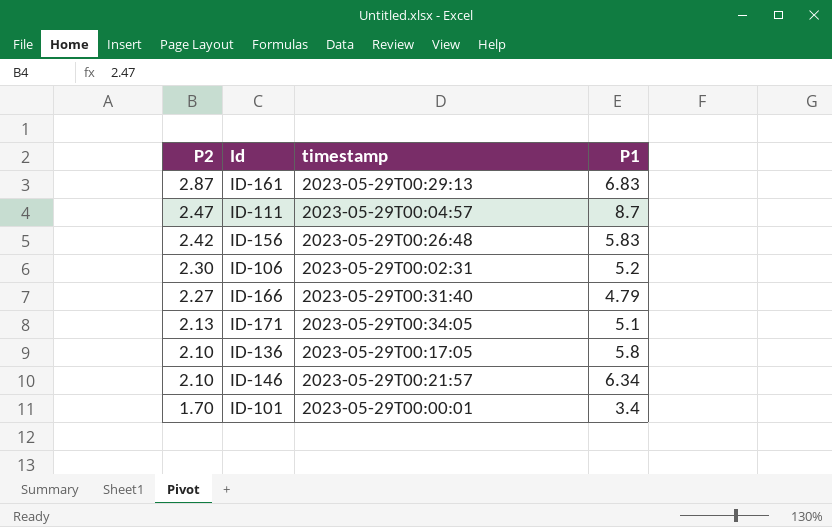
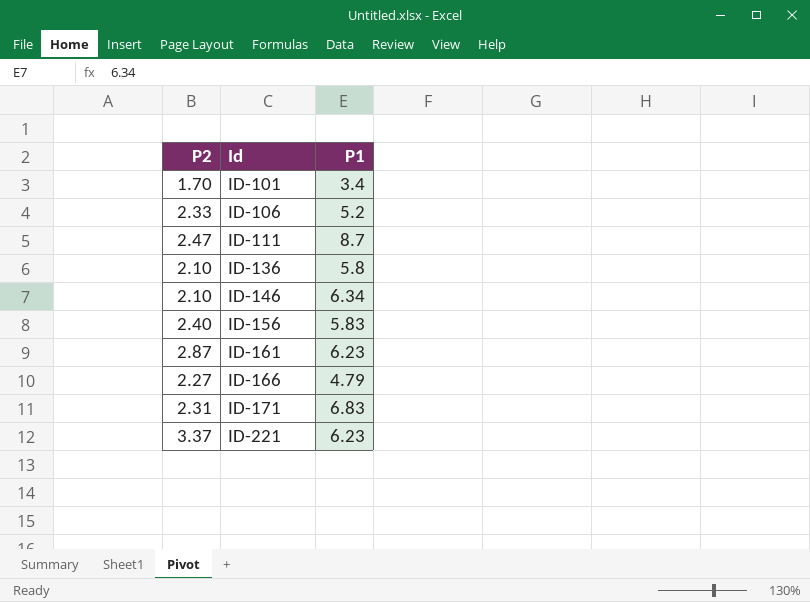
row order: P2 descending -> Id ascending
column timestamp | position: 3 -> none
ID-106 | P2: 2.30 -> 2.33
ID-156 | P2: 2.42 -> 2.40
ID-161 | P1: 6.83 -> 6.23
ID-171 | P2: 2.13 -> 2.31
ID-171 | P1: 5.1 -> 6.83
row ID-221: none -> 3.37 | 6.23

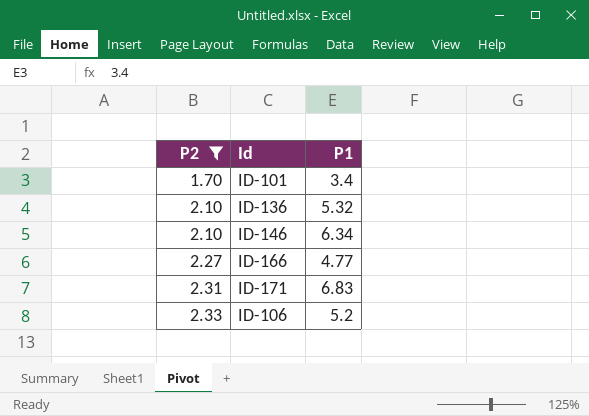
filter: none -> P2 <= 2.33
row order: Id ascending -> P2 ascending
ID-136 | P1: 5.8 -> 5.32
ID-166 | P1: 4.79 -> 4.77

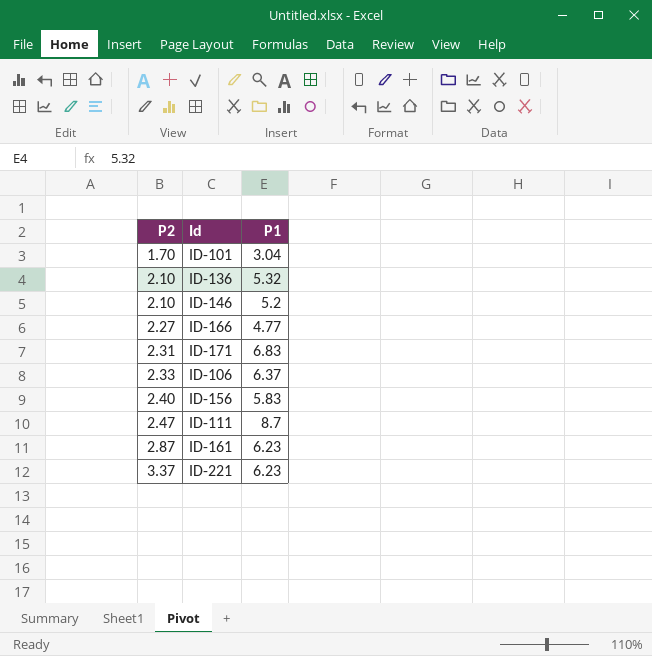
filter: P2 <= 2.33 -> none
ID-101 | P1: 3.4 -> 3.04
ID-146 | P1: 6.34 -> 5.2
ID-106 | P1: 5.2 -> 6.37

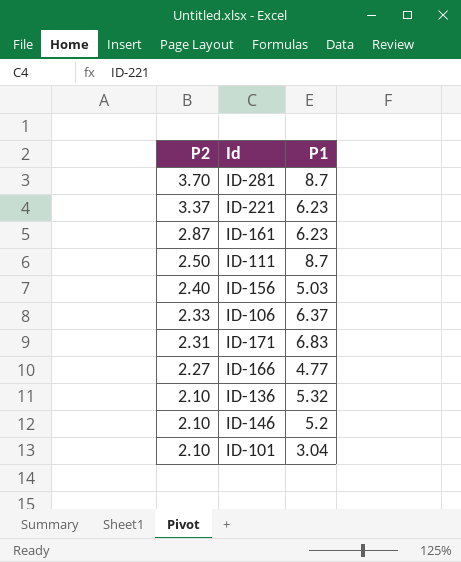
row order: P2 ascending -> P2 descending
row ID-281: none -> 3.70 | 8.7
ID-111 | P2: 2.47 -> 2.50
ID-156 | P1: 5.83 -> 5.03
ID-101 | P2: 1.70 -> 2.10

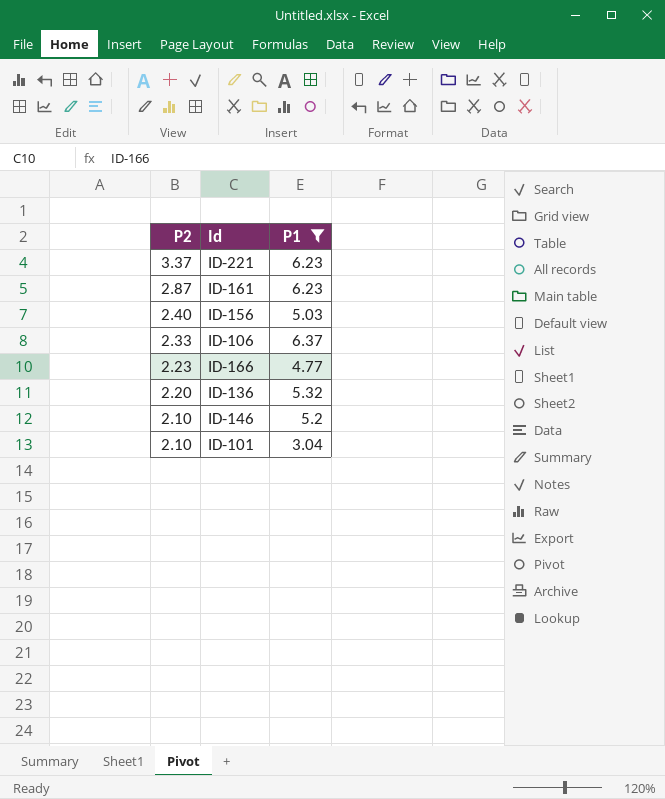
filter: none -> P1 <= 6.37
ID-166 | P2: 2.27 -> 2.23
ID-136 | P2: 2.10 -> 2.20

